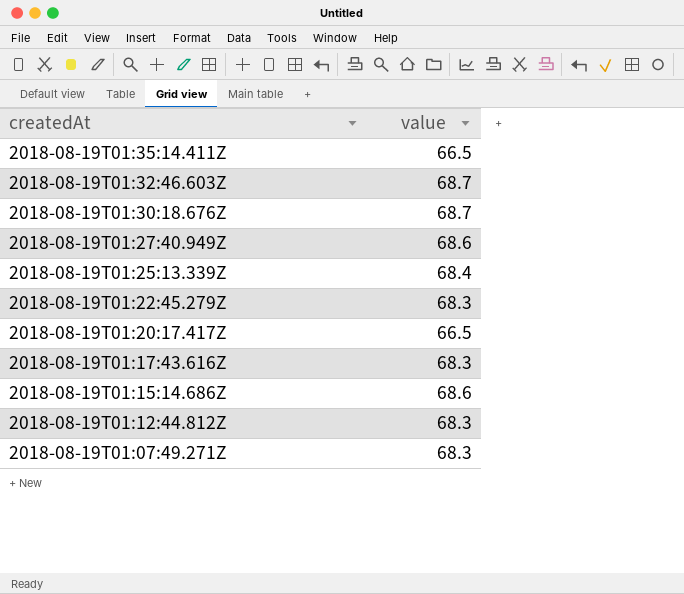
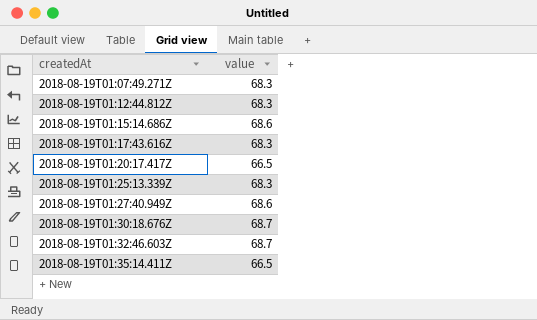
row order: createdAt descending -> createdAt ascending
row 2018-08-19T01:22:45.279Z: 68.3 -> none
2018-08-19T01:25:13.339Z | value: 68.4 -> 68.3

